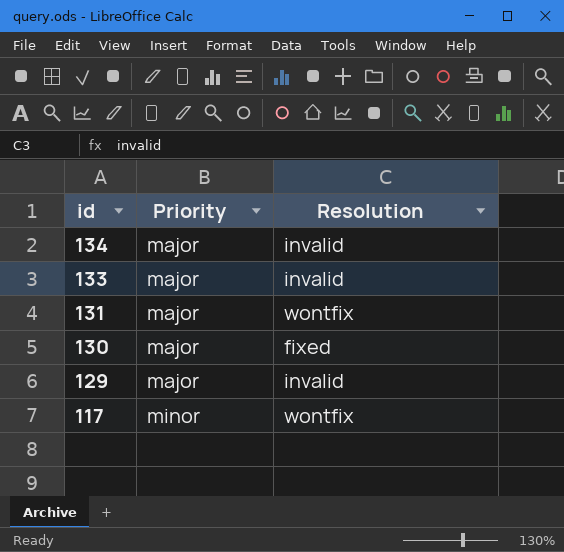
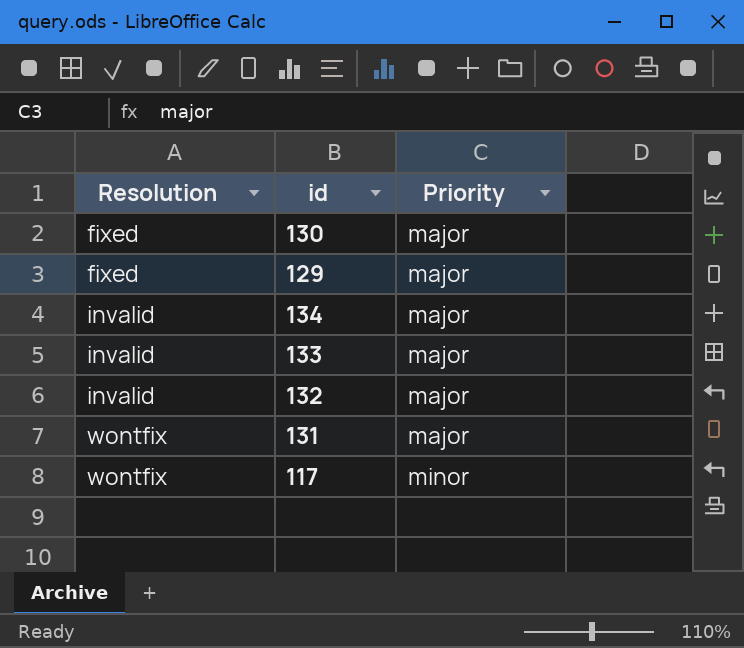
row order: id descending -> Resolution ascending
column Resolution | position: 3 -> 1
129 | Resolution: invalid -> fixed
row 132: none -> invalid | major

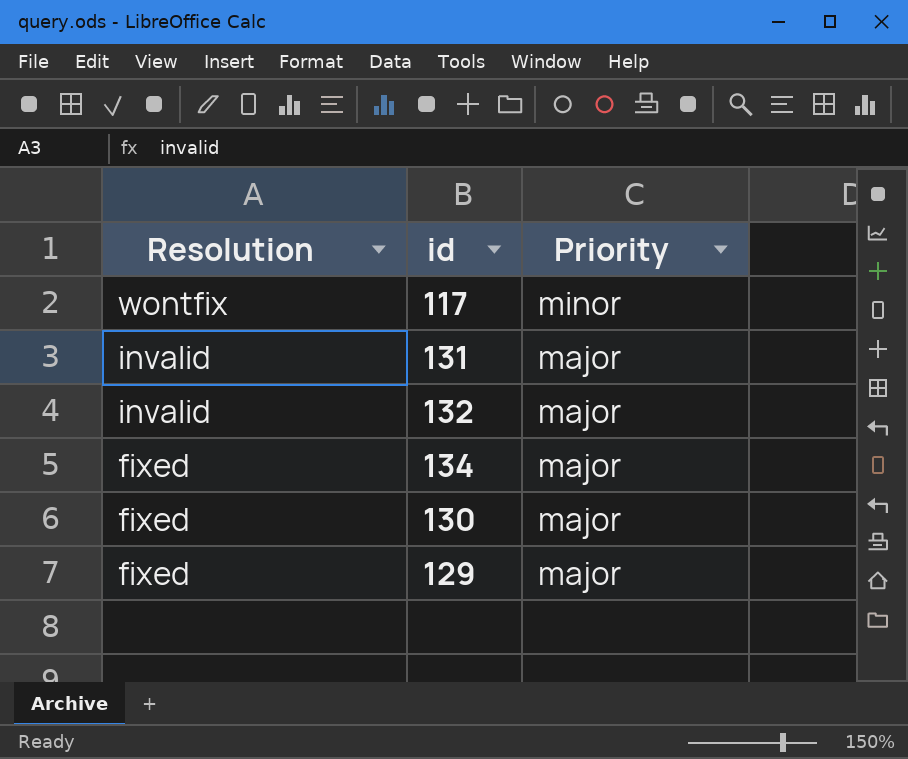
row order: Resolution ascending -> Resolution descending
row 133: invalid | major -> none
131 | Resolution: wontfix -> invalid
134 | Resolution: invalid -> fixed

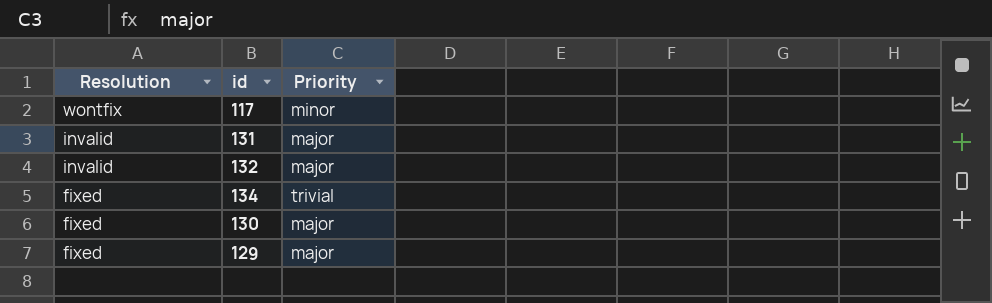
134 | Priority: major -> trivial

